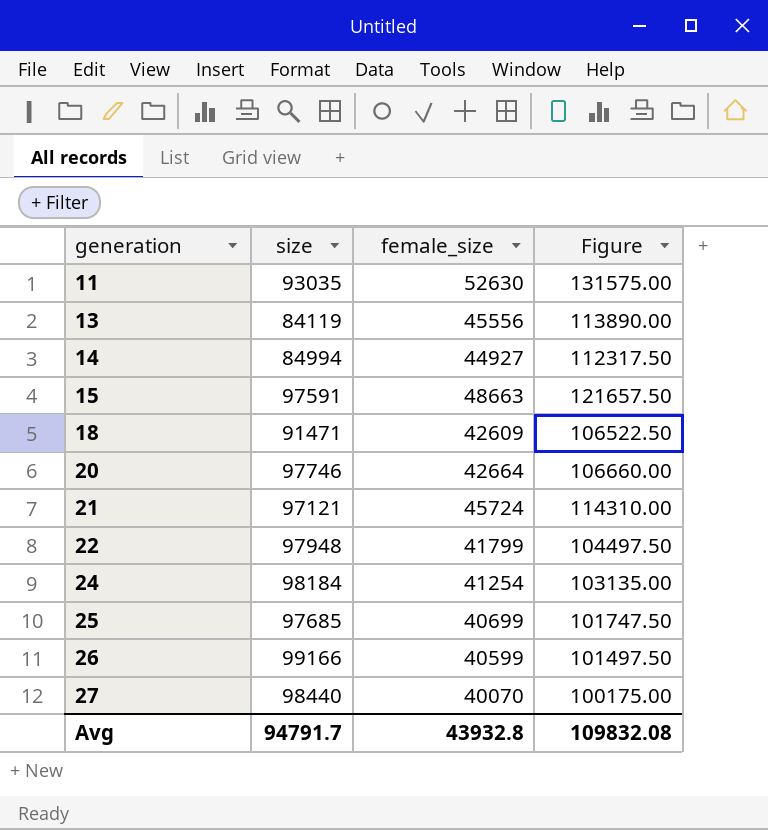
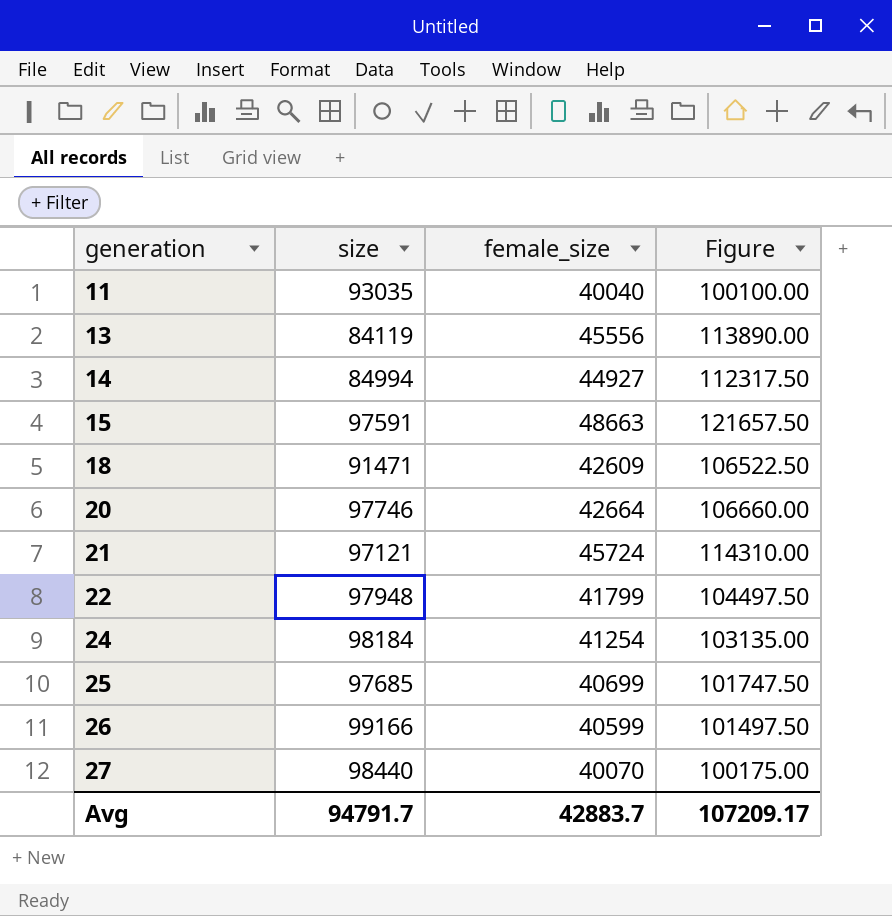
11 | female_size: 52630 -> 40040
11 | Figure: 131575.00 -> 100100.00
Avg | female_size: 43932.8 -> 42883.7
Avg | Figure: 109832.08 -> 107209.17

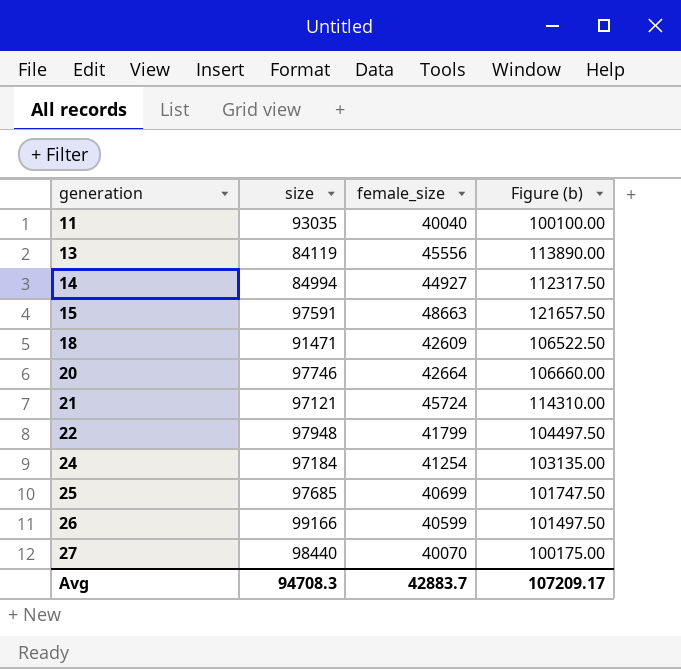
column name: Figure -> Figure (b)
24 | size: 98184 -> 97184
Avg | size: 94791.7 -> 94708.3

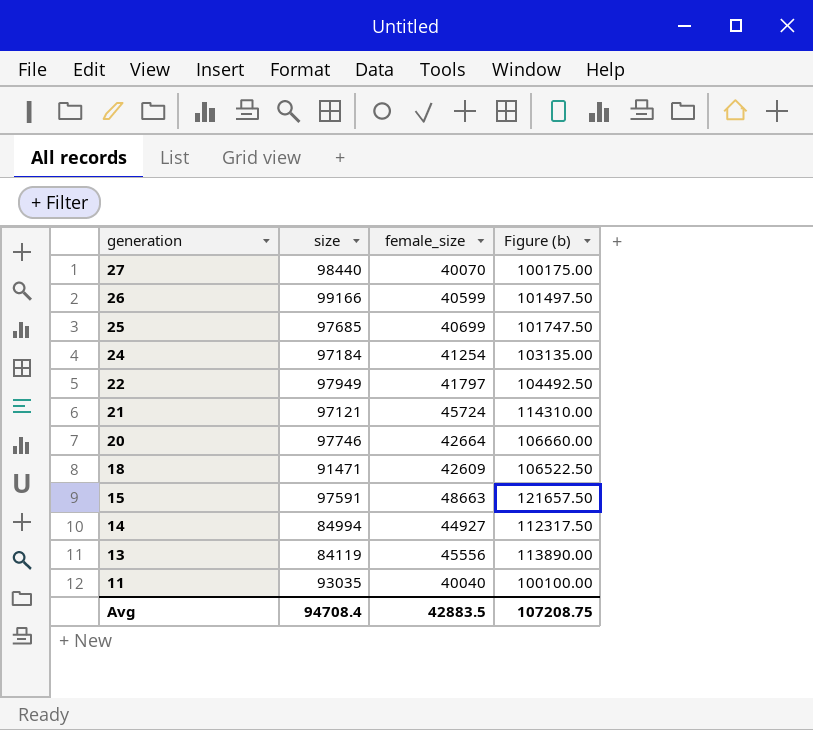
row order: generation ascending -> generation descending
22 | size: 97948 -> 97949
22 | female_size: 41799 -> 41797
22 | Figure (b): 104497.50 -> 104492.50
Avg | size: 94708.3 -> 94708.4
Avg | female_size: 42883.7 -> 42883.5
Avg | Figure (b): 107209.17 -> 107208.75

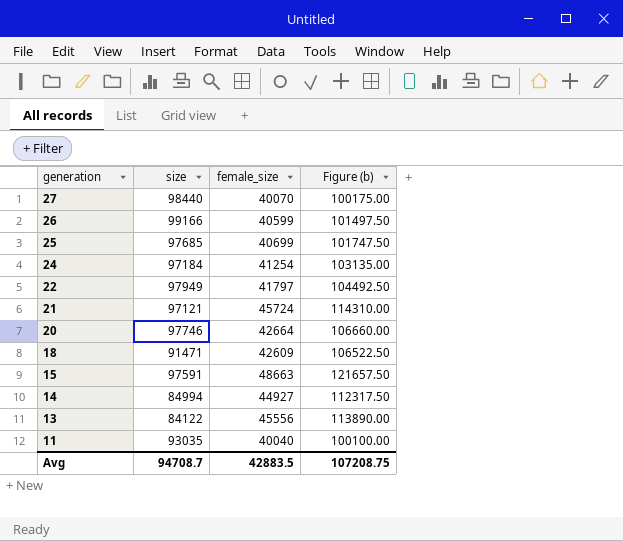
13 | size: 84119 -> 84122
Avg | size: 94708.4 -> 94708.7

